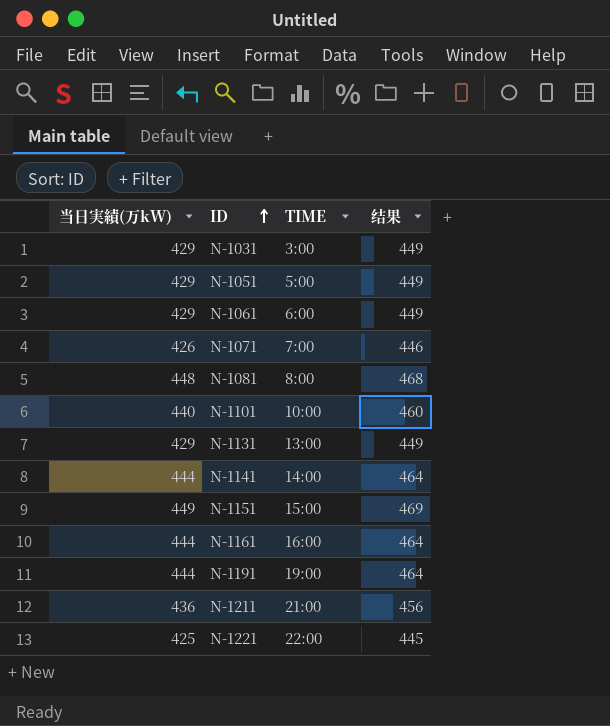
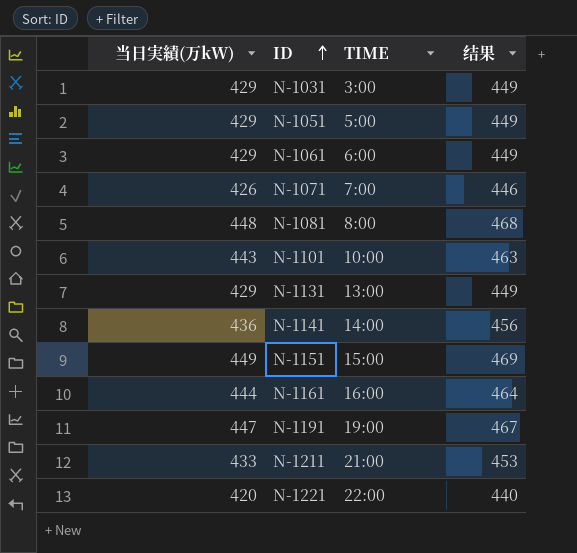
N-1101 | 当日実績(万kW): 440 -> 443
N-1101 | 结果: 460 -> 463
N-1141 | 当日実績(万kW): 444 -> 436
N-1141 | 结果: 464 -> 456
N-1191 | 当日実績(万kW): 444 -> 447
N-1191 | 结果: 464 -> 467
N-1211 | 当日実績(万kW): 436 -> 433
N-1211 | 结果: 456 -> 453
N-1221 | 当日実績(万kW): 425 -> 420
N-1221 | 结果: 445 -> 440

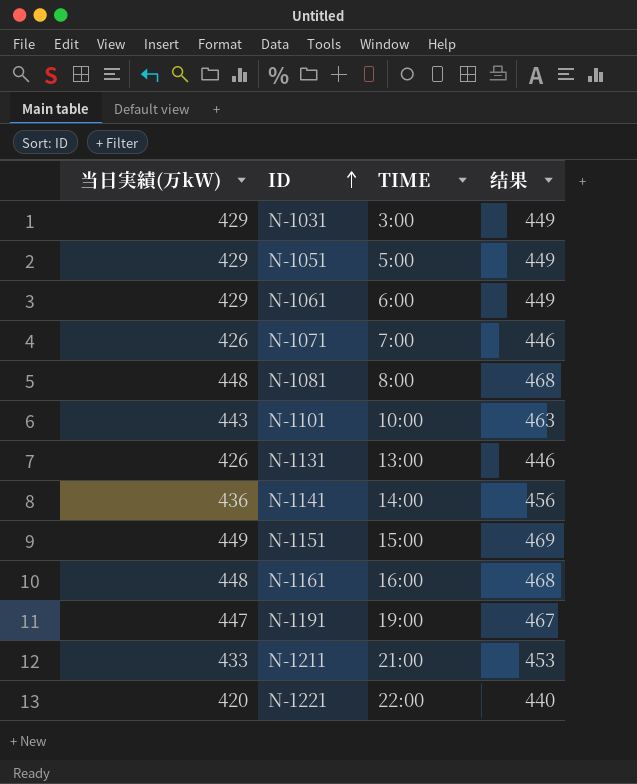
N-1131 | 当日実績(万kW): 429 -> 426
N-1131 | 结果: 449 -> 446
N-1161 | 当日実績(万kW): 444 -> 448
N-1161 | 结果: 464 -> 468

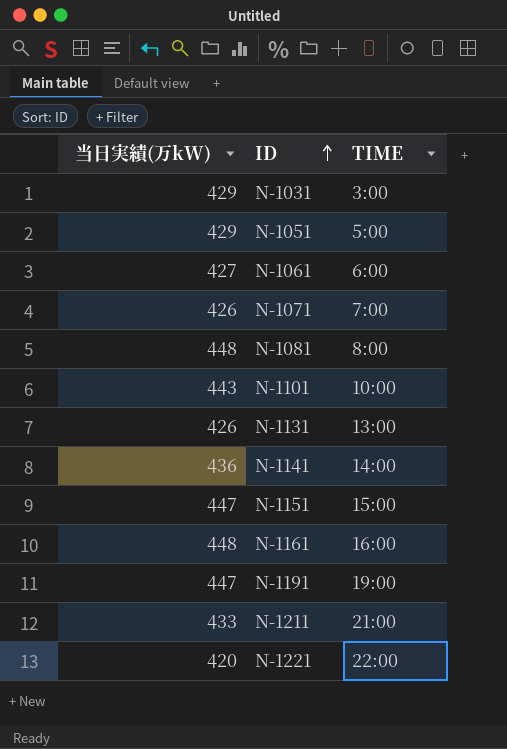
column 结果 | formula: [当日実績(万kW)] + 20 -> none
N-1061 | 当日実績(万kW): 429 -> 427
N-1151 | 当日実績(万kW): 449 -> 447

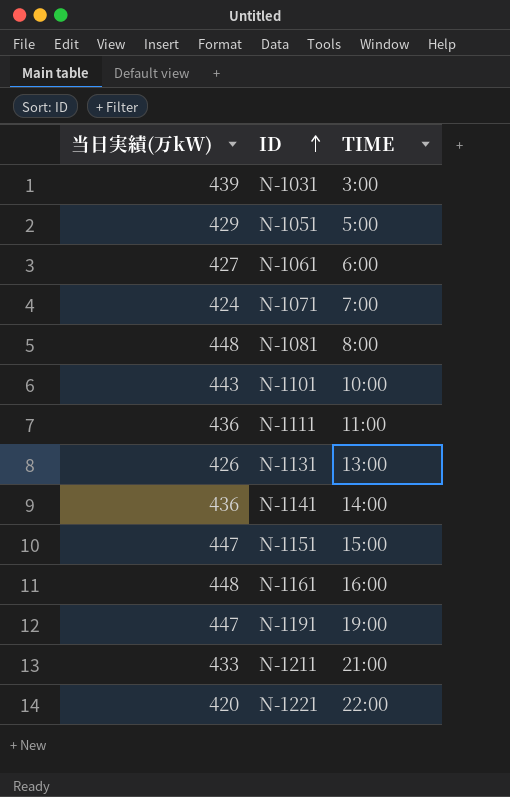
N-1031 | 当日実績(万kW): 429 -> 439
N-1071 | 当日実績(万kW): 426 -> 424
row N-1111: none -> 436 | 11:00

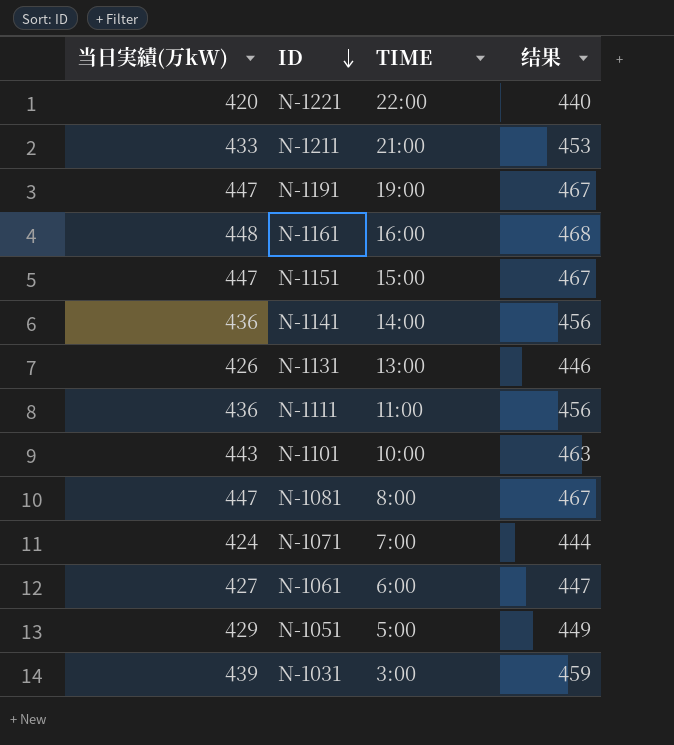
row order: ID ascending -> ID descending
column 结果 | formula: none -> [当日実績(万kW)] + 20
N-1081 | 当日実績(万kW): 448 -> 447

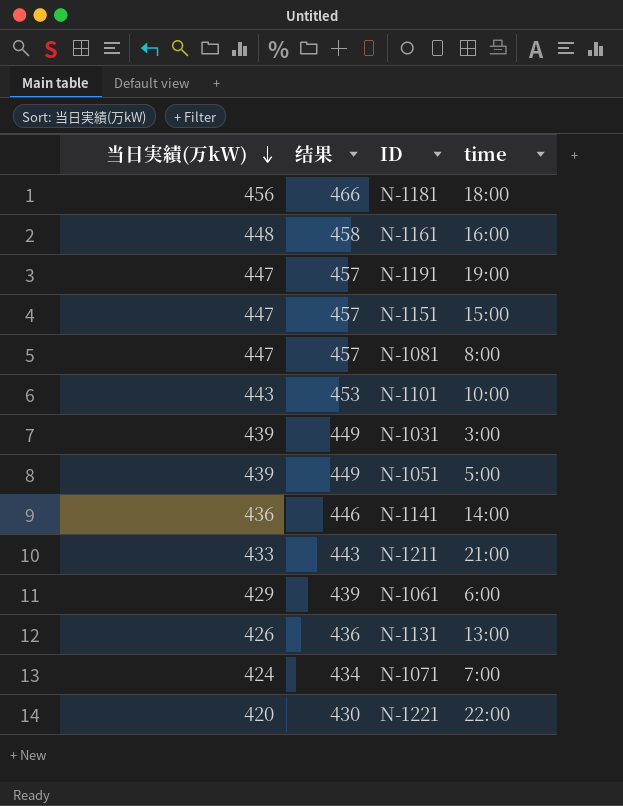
row order: ID descending -> 当日実績(万kW) descending
column 结果 | formula: [当日実績(万kW)] + 20 -> [当日実績(万kW)] + 10
column 结果 | position: 4 -> 2
column name: TIME -> time
row N-1111: 436 | 11:00 | 456 -> none
row N-1181: none -> 456 | 466 | 18:00
N-1051 | 当日実績(万kW): 429 -> 439
N-1061 | 当日実績(万kW): 427 -> 429

